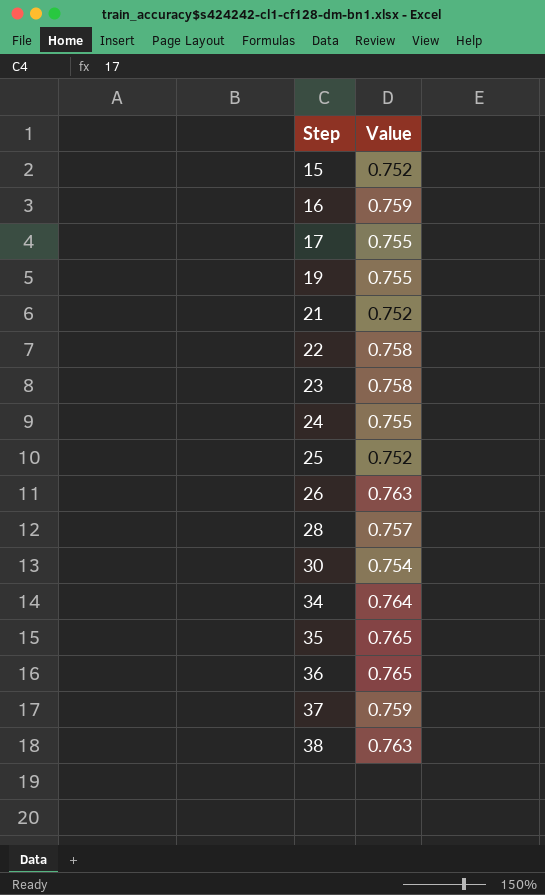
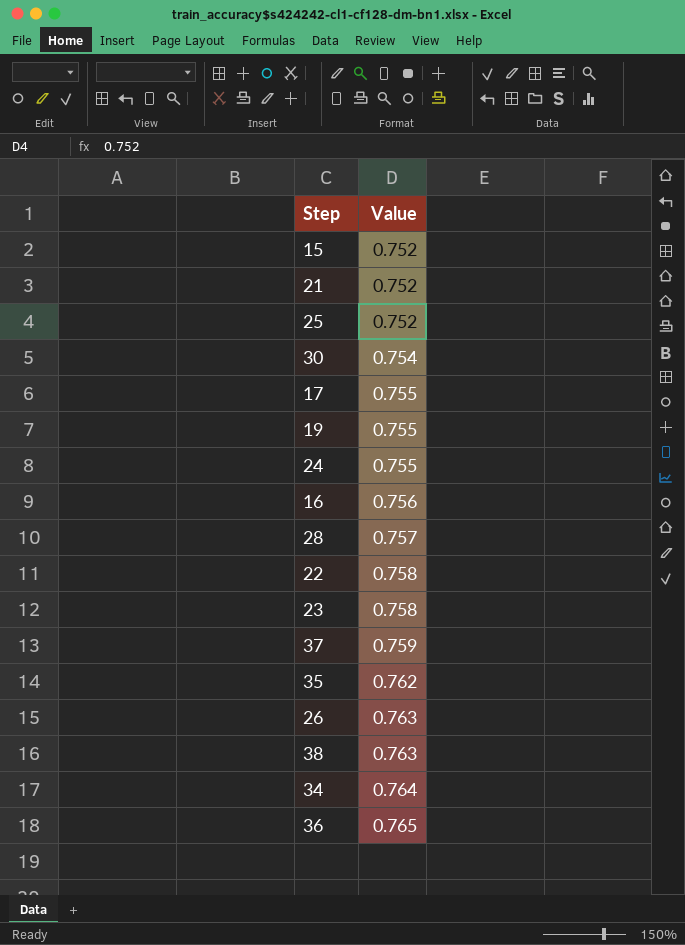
row order: Step ascending -> Value ascending
16 | Value: 0.759 -> 0.756
35 | Value: 0.765 -> 0.762

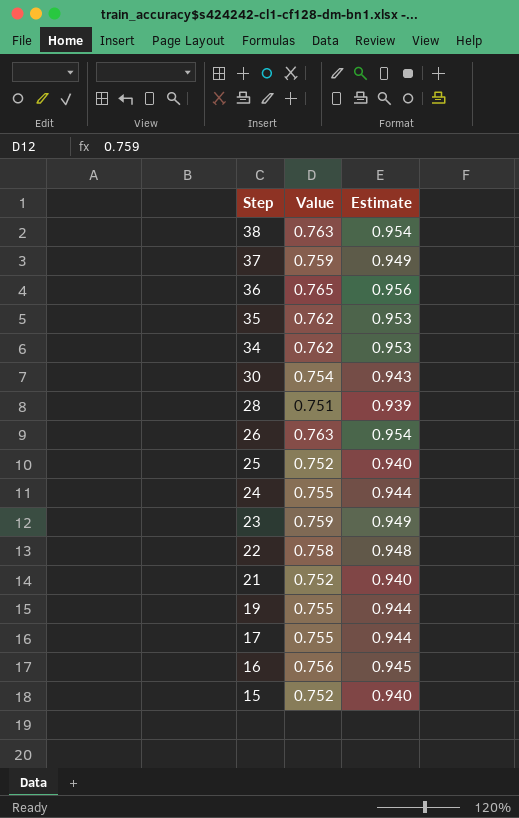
row order: Value ascending -> Step descending
column Estimate | formula: none -> [Value] * 1.25
34 | Value: 0.764 -> 0.762
28 | Value: 0.757 -> 0.751
23 | Value: 0.758 -> 0.759

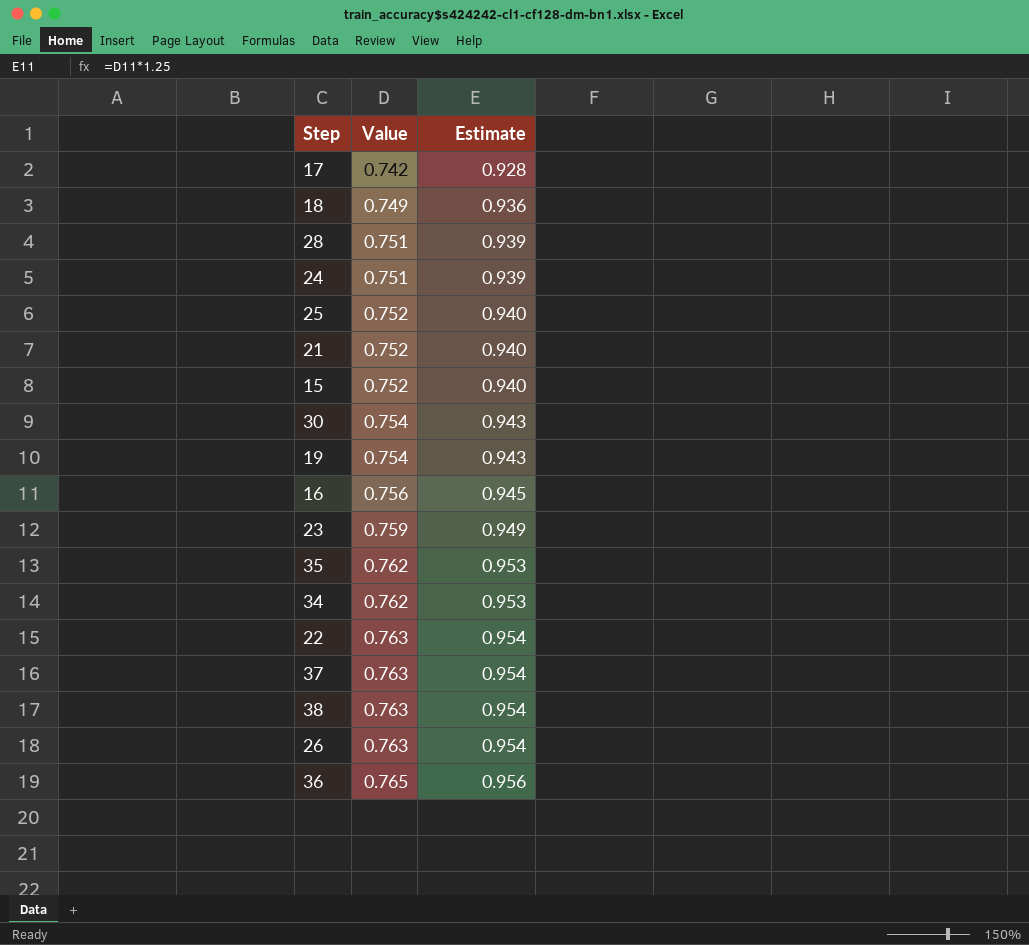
row order: Step descending -> Value ascending
17 | Value: 0.755 -> 0.742
17 | Estimate: 0.944 -> 0.928
row 18: none -> 0.749 | 0.936
24 | Value: 0.755 -> 0.751
24 | Estimate: 0.944 -> 0.939
19 | Value: 0.755 -> 0.754
19 | Estimate: 0.944 -> 0.943
22 | Value: 0.758 -> 0.763
22 | Estimate: 0.948 -> 0.954
37 | Value: 0.759 -> 0.763
37 | Estimate: 0.949 -> 0.954

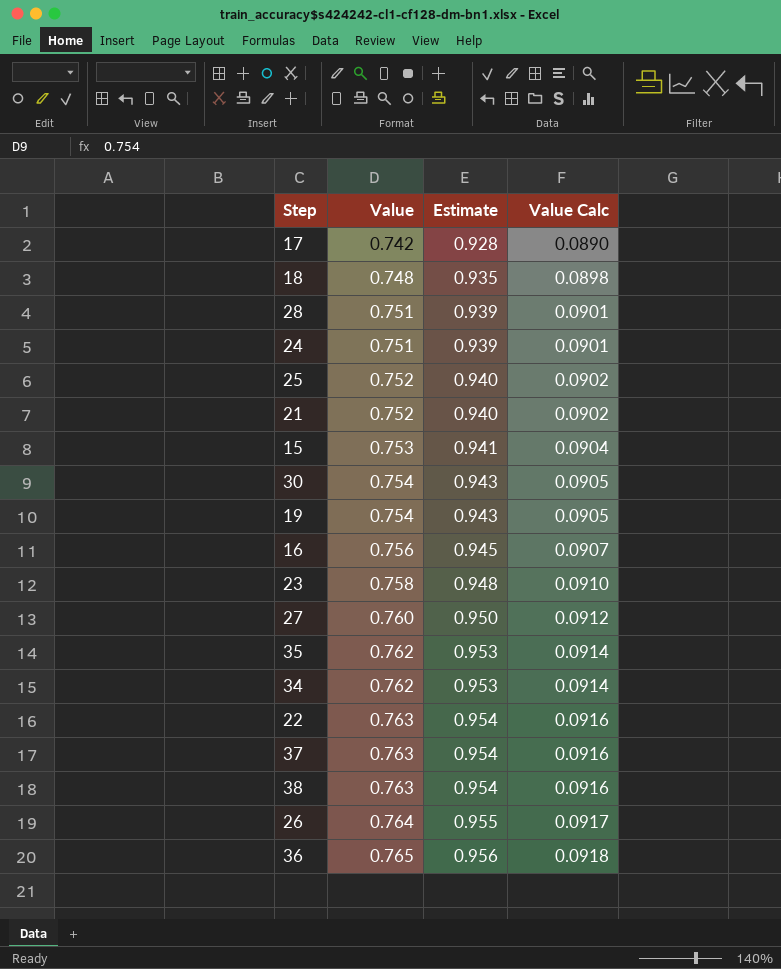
column Value Calc | formula: none -> [Value] * 0.12
18 | Value: 0.749 -> 0.748
18 | Estimate: 0.936 -> 0.935
15 | Value: 0.752 -> 0.753
15 | Estimate: 0.940 -> 0.941
23 | Value: 0.759 -> 0.758
23 | Estimate: 0.949 -> 0.948
row 27: none -> 0.760 | 0.950 | 0.0912
26 | Value: 0.763 -> 0.764
26 | Estimate: 0.954 -> 0.955

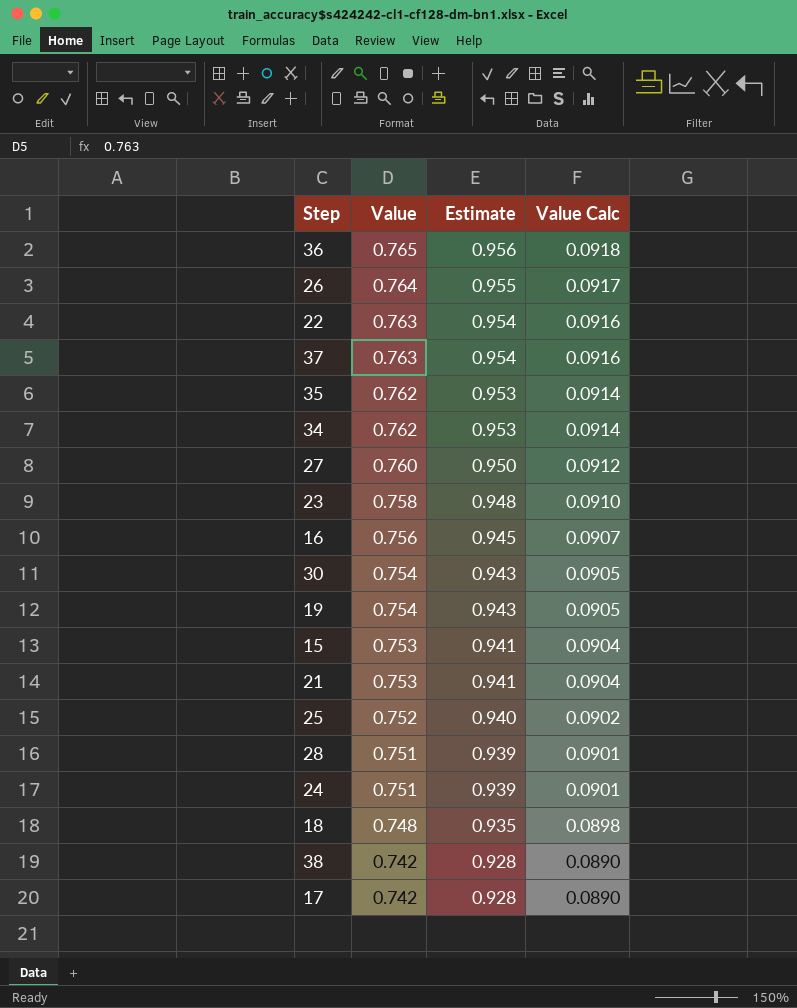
row order: Value ascending -> Value descending
21 | Value: 0.752 -> 0.753
21 | Estimate: 0.940 -> 0.941
21 | Value Calc: 0.0902 -> 0.0904
38 | Value: 0.763 -> 0.742
38 | Estimate: 0.954 -> 0.928
38 | Value Calc: 0.0916 -> 0.0890

